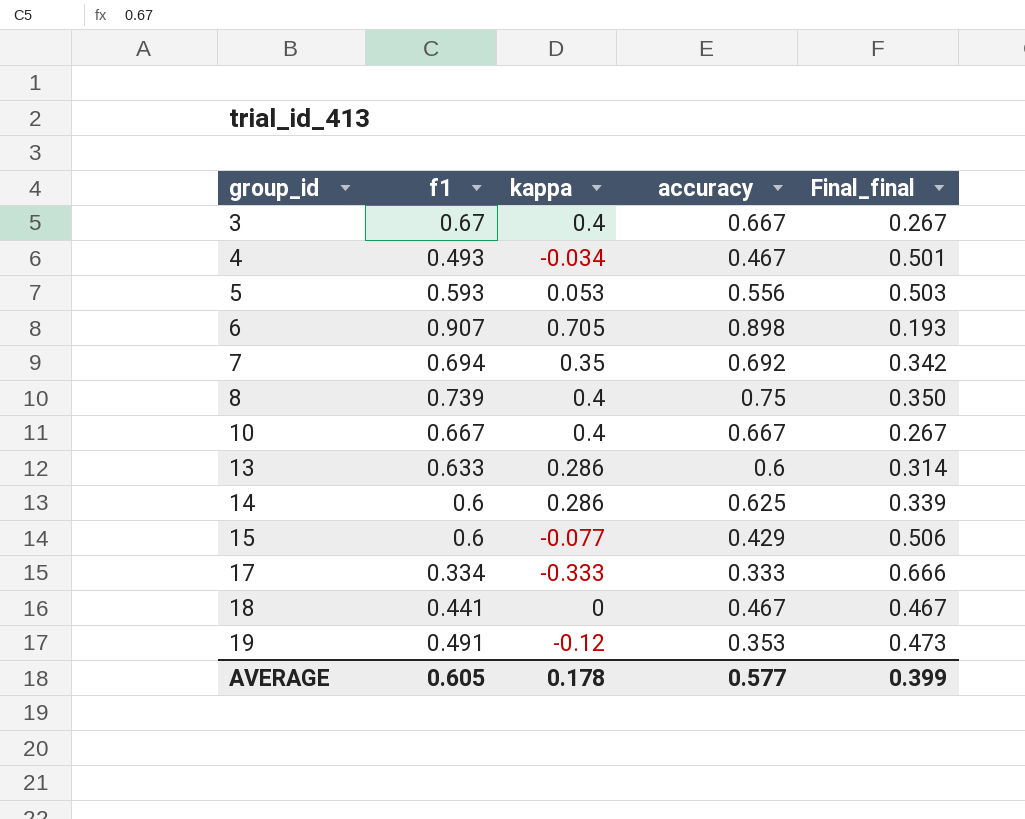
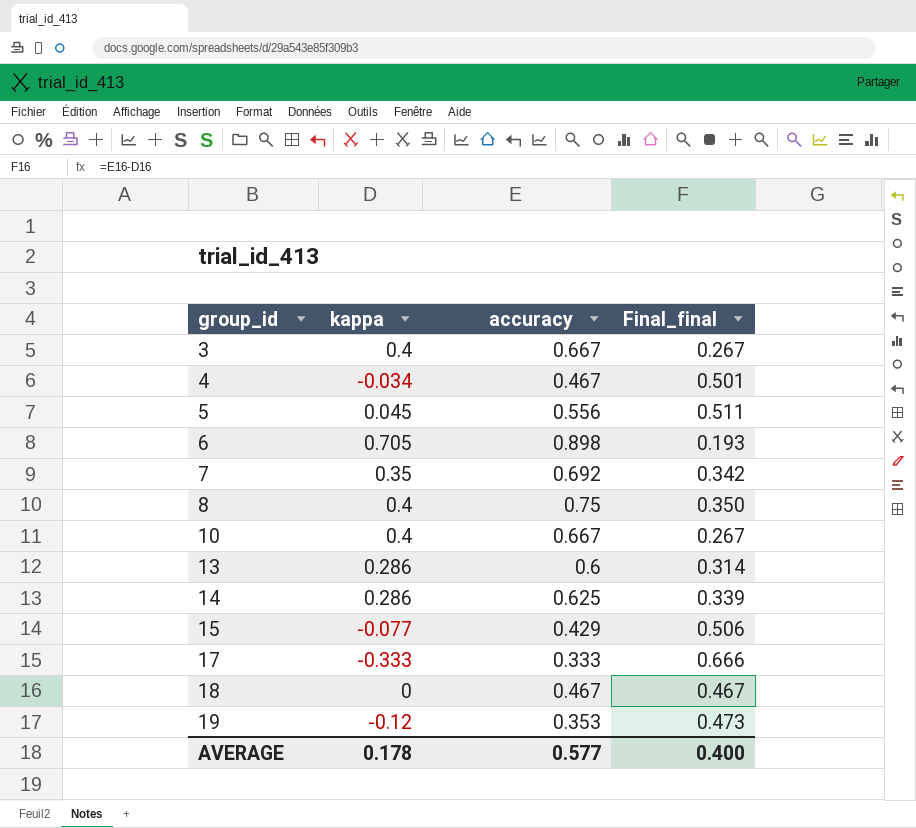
column f1 | position: 2 -> none
5 | kappa: 0.053 -> 0.045
5 | Final_final: 0.503 -> 0.511
AVERAGE | Final_final: 0.399 -> 0.400

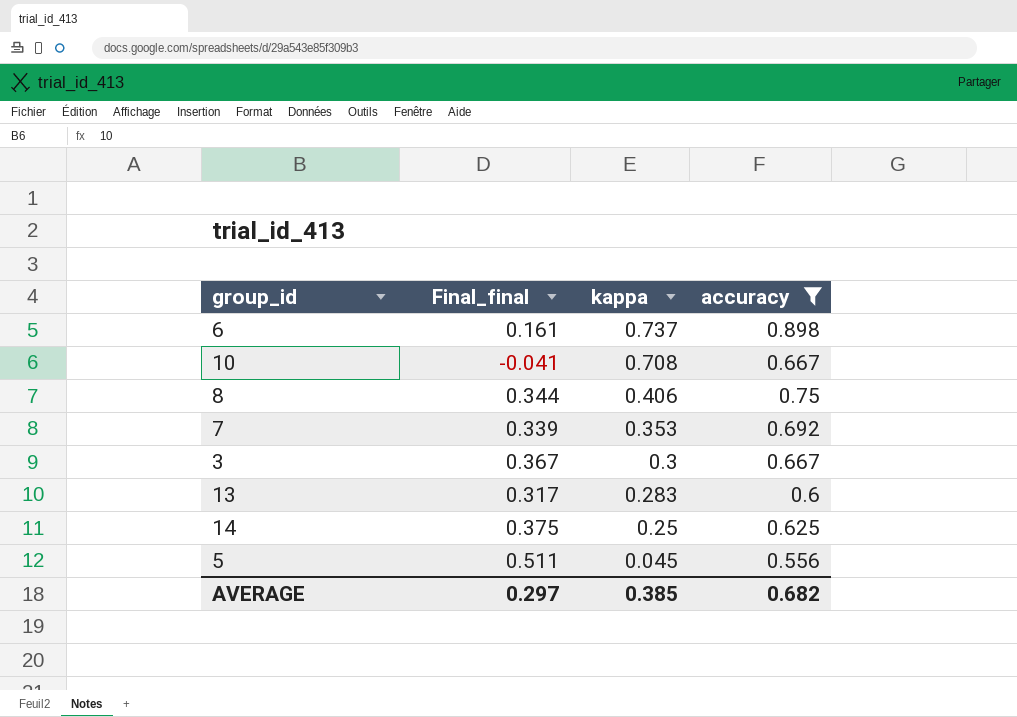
filter: none -> accuracy >= 0.556
row order: group_id ascending -> kappa descending
column Final_final | position: 4 -> 2
6 | Final_final: 0.193 -> 0.161
6 | kappa: 0.705 -> 0.737
10 | Final_final: 0.267 -> -0.041
10 | kappa: 0.4 -> 0.708
8 | Final_final: 0.350 -> 0.344
8 | kappa: 0.4 -> 0.406
7 | Final_final: 0.342 -> 0.339
7 | kappa: 0.35 -> 0.353
3 | Final_final: 0.267 -> 0.367
3 | kappa: 0.4 -> 0.3
13 | Final_final: 0.314 -> 0.317
13 | kappa: 0.286 -> 0.283
14 | Final_final: 0.339 -> 0.375
14 | kappa: 0.286 -> 0.25
AVERAGE | Final_final: 0.400 -> 0.297
AVERAGE | kappa: 0.178 -> 0.385
AVERAGE | accuracy: 0.577 -> 0.682

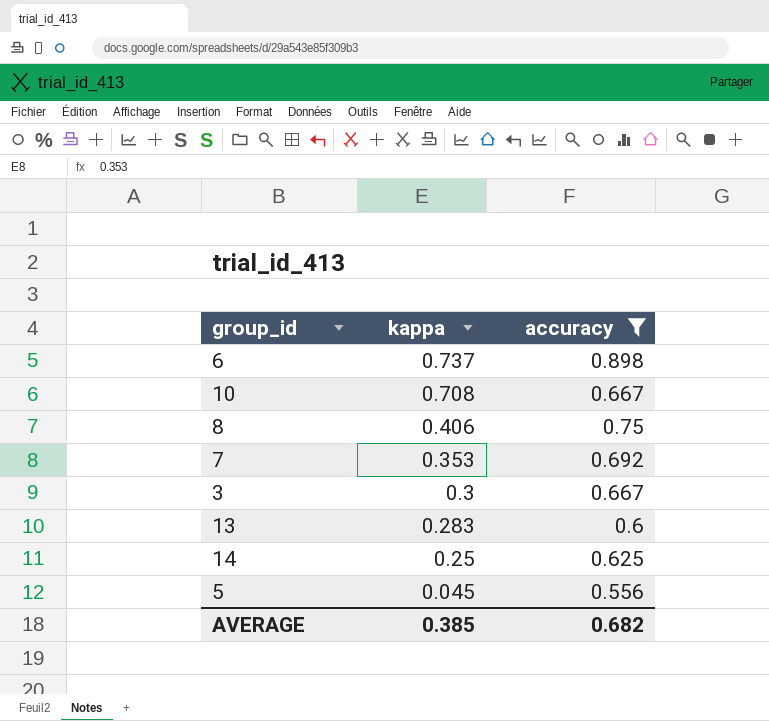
column Final_final | formula: [accuracy] - [kappa] -> none

